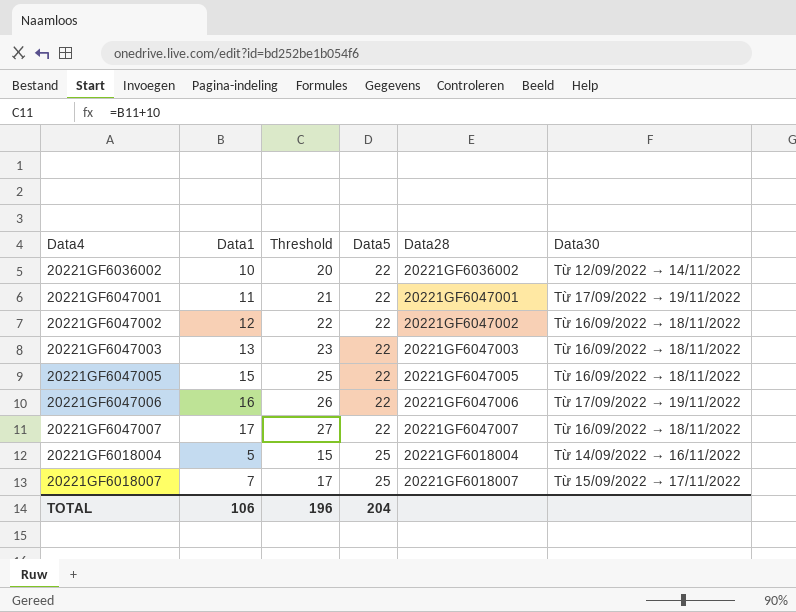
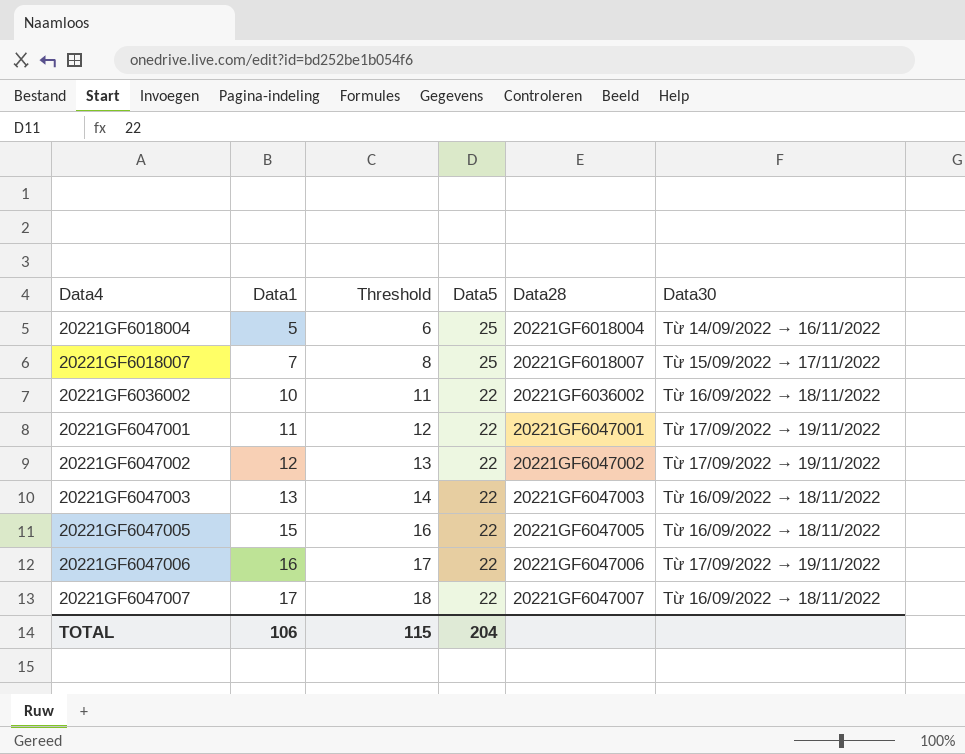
row order: Data5 ascending -> Data4 ascending
column Threshold | formula: [Data1] + 10 -> [Data1] + 1
20221GF6036002 | Data30: Từ 12/09/2022 → 14/11/2022 -> Từ 16/09/2022 → 18/11/2022
20221GF6047002 | Data30: Từ 16/09/2022 → 18/11/2022 -> Từ 17/09/2022 → 19/11/2022
TOTAL | Threshold: 196 -> 115

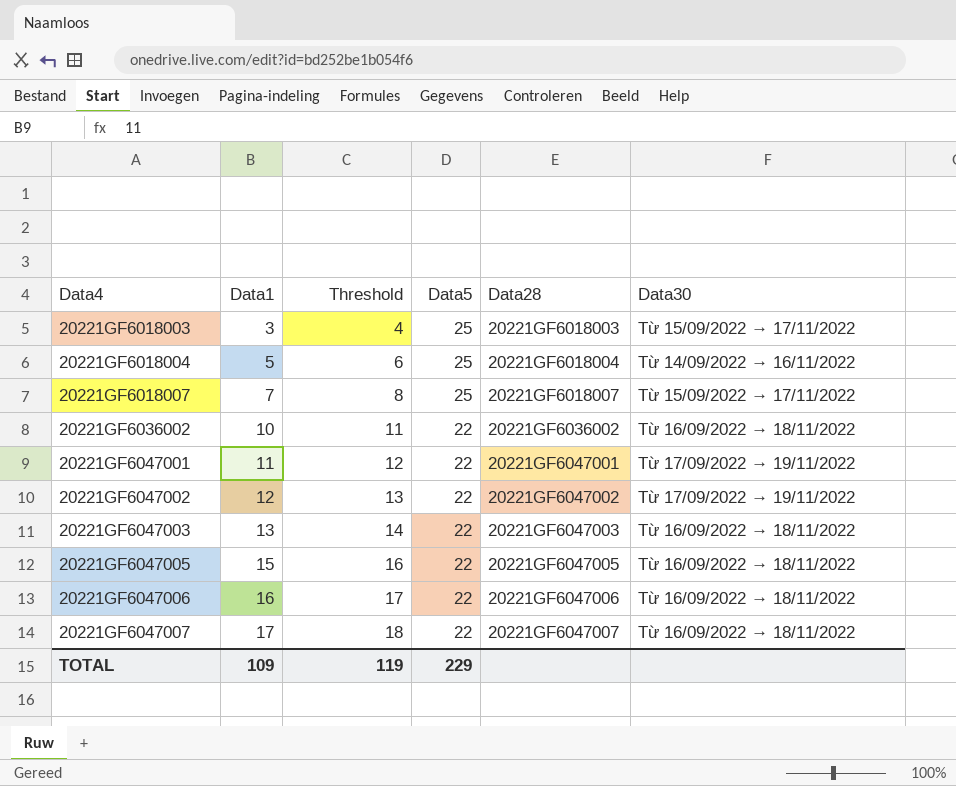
row 20221GF6018003: none -> 3 | 4 | 25 | 20221GF6018003 | Từ 15/09/2022 → 17/11/2022
20221GF6047006 | Data30: Từ 17/09/2022 → 19/11/2022 -> Từ 16/09/2022 → 18/11/2022
TOTAL | Data1: 106 -> 109
TOTAL | Threshold: 115 -> 119
TOTAL | Data5: 204 -> 229

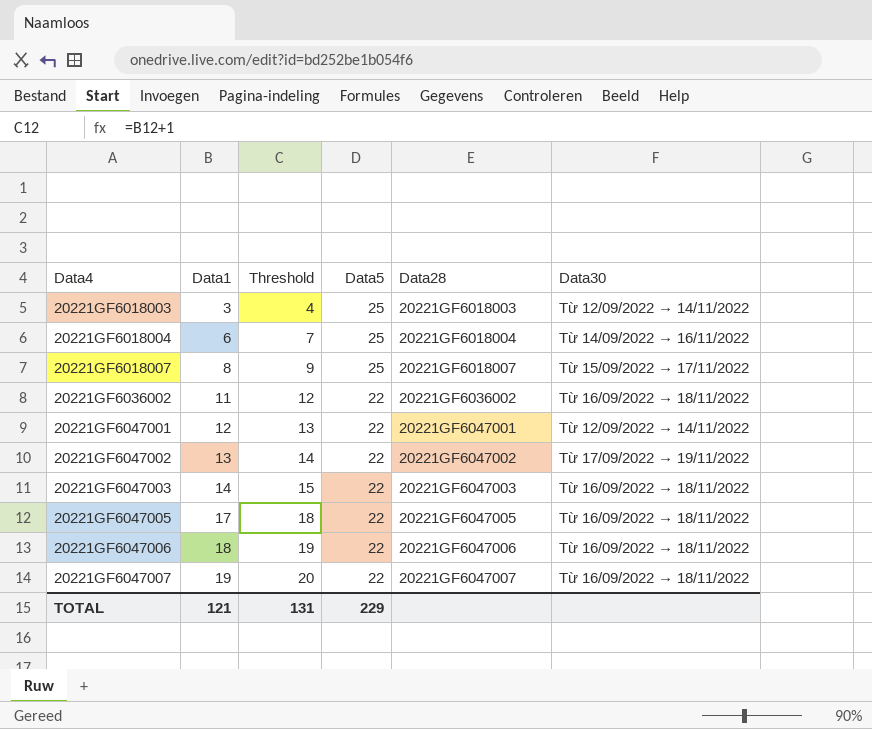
20221GF6018003 | Data30: Từ 15/09/2022 → 17/11/2022 -> Từ 12/09/2022 → 14/11/2022
20221GF6018004 | Data1: 5 -> 6
20221GF6018004 | Threshold: 6 -> 7
20221GF6018007 | Data1: 7 -> 8
20221GF6018007 | Threshold: 8 -> 9
20221GF6036002 | Data1: 10 -> 11
20221GF6036002 | Threshold: 11 -> 12
20221GF6047001 | Data1: 11 -> 12
20221GF6047001 | Threshold: 12 -> 13
20221GF6047001 | Data30: Từ 17/09/2022 → 19/11/2022 -> Từ 12/09/2022 → 14/11/2022
20221GF6047002 | Data1: 12 -> 13
20221GF6047002 | Threshold: 13 -> 14
20221GF6047003 | Data1: 13 -> 14
20221GF6047003 | Threshold: 14 -> 15
20221GF6047005 | Data1: 15 -> 17
20221GF6047005 | Threshold: 16 -> 18
20221GF6047006 | Data1: 16 -> 18
20221GF6047006 | Threshold: 17 -> 19
20221GF6047007 | Data1: 17 -> 19
20221GF6047007 | Threshold: 18 -> 20
TOTAL | Data1: 109 -> 121
TOTAL | Threshold: 119 -> 131

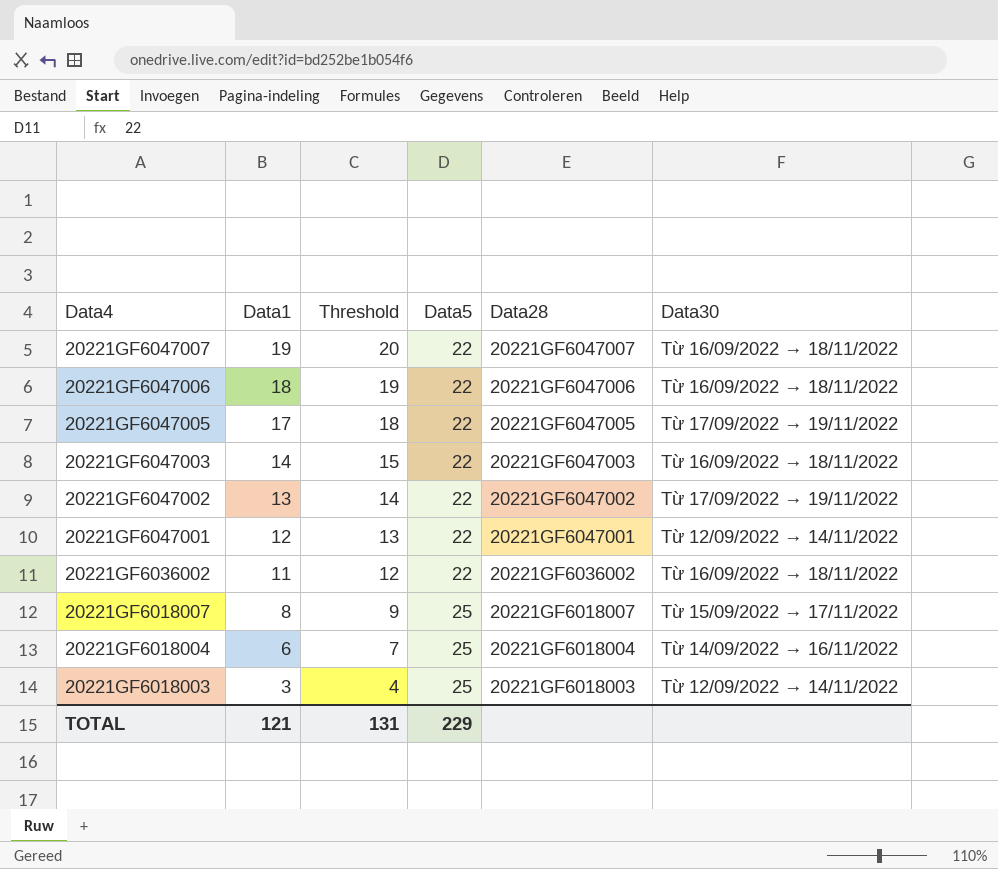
row order: Data4 ascending -> Data4 descending
20221GF6047005 | Data30: Từ 16/09/2022 → 18/11/2022 -> Từ 17/09/2022 → 19/11/2022

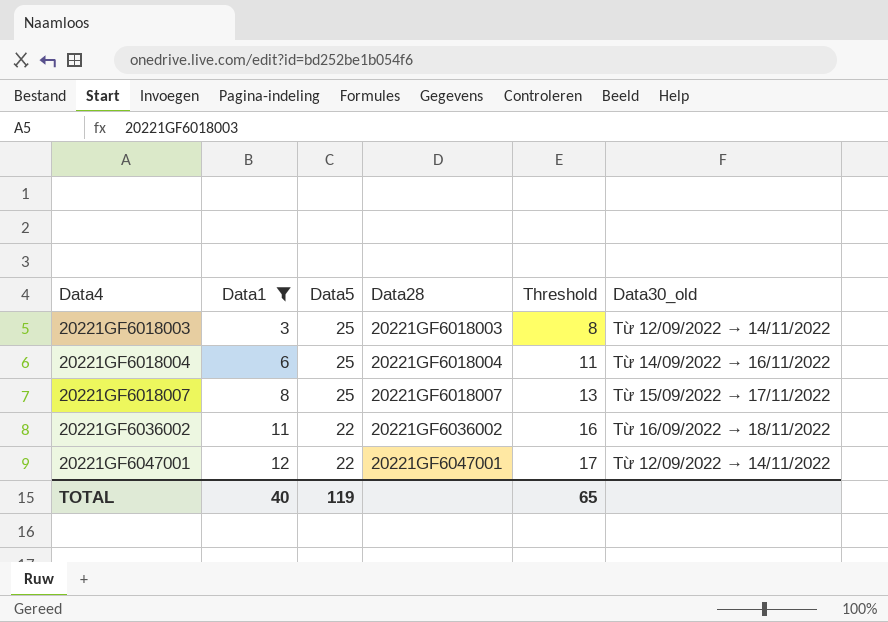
filter: none -> Data1 <= 12
row order: Data4 descending -> Data4 ascending
column Threshold | formula: [Data1] + 1 -> [Data1] + 5
column Threshold | position: 3 -> 5
column name: Data30 -> Data30_old
TOTAL | Data1: 121 -> 40
TOTAL | Data5: 229 -> 119
TOTAL | Threshold: 131 -> 65

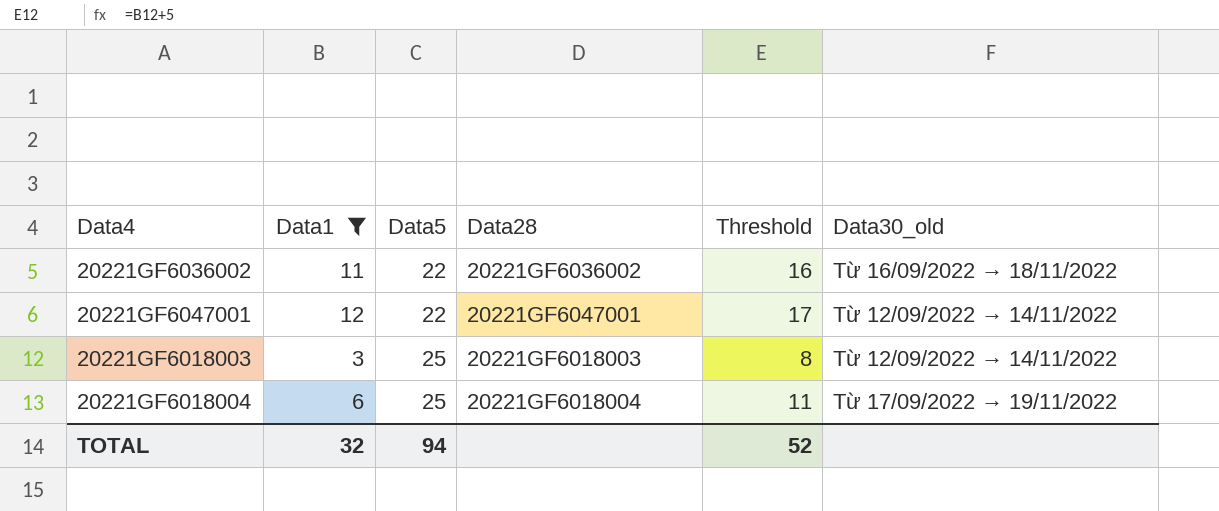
row order: Data4 ascending -> Data5 ascending
row 20221GF6018007: 8 | 25 | 20221GF6018007 | 13 | Từ 15/09/2022 → 17/11/2022 -> none
20221GF6018004 | Data30_old: Từ 14/09/2022 → 16/11/2022 -> Từ 17/09/2022 → 19/11/2022
TOTAL | Data1: 40 -> 32
TOTAL | Data5: 119 -> 94
TOTAL | Threshold: 65 -> 52

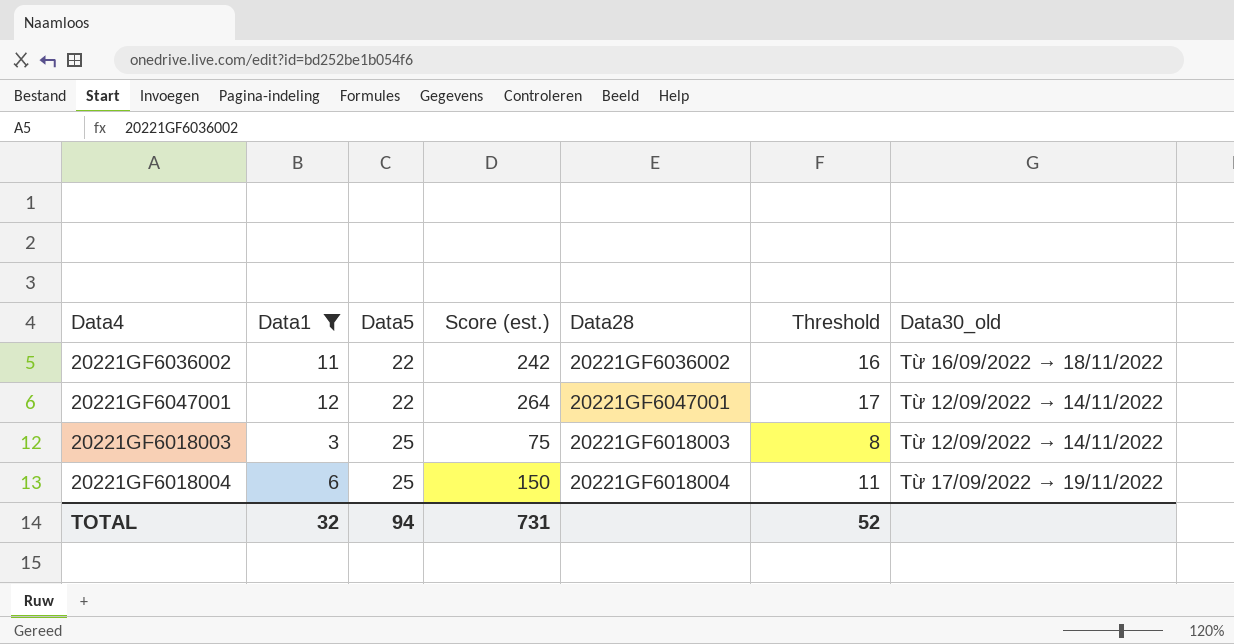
column Score (est.) | formula: none -> [Data1] * [Data5]

